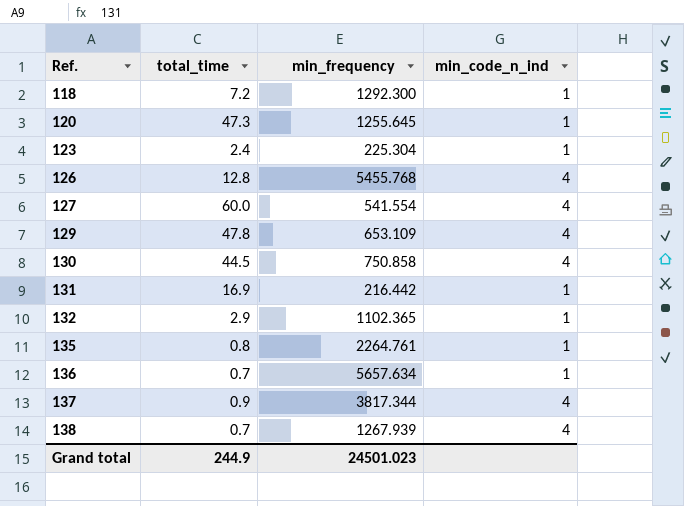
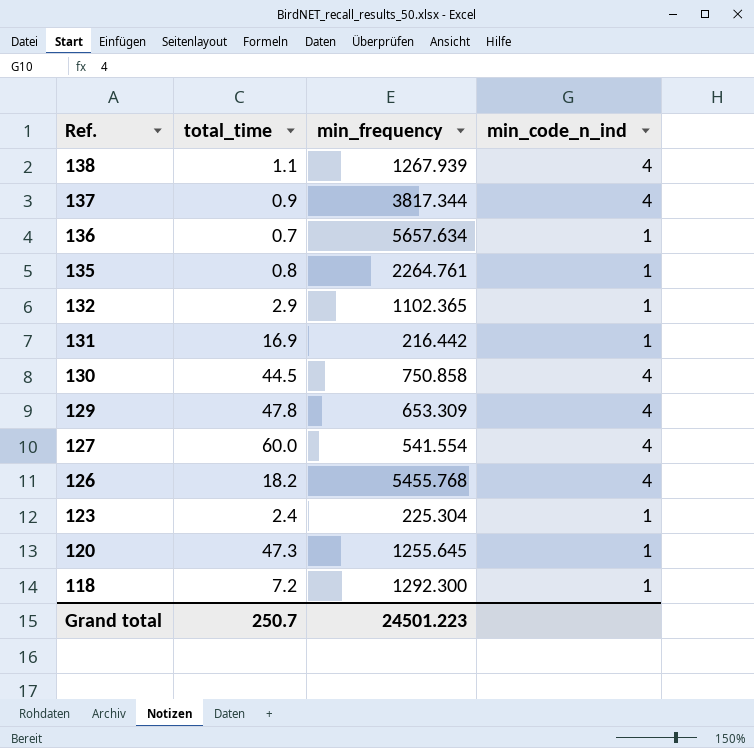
row order: Ref. ascending -> Ref. descending
138 | total_time: 0.7 -> 1.1
129 | min_frequency: 653.109 -> 653.309
126 | total_time: 12.8 -> 18.2
Grand total | total_time: 244.9 -> 250.7
Grand total | min_frequency: 24501.023 -> 24501.223

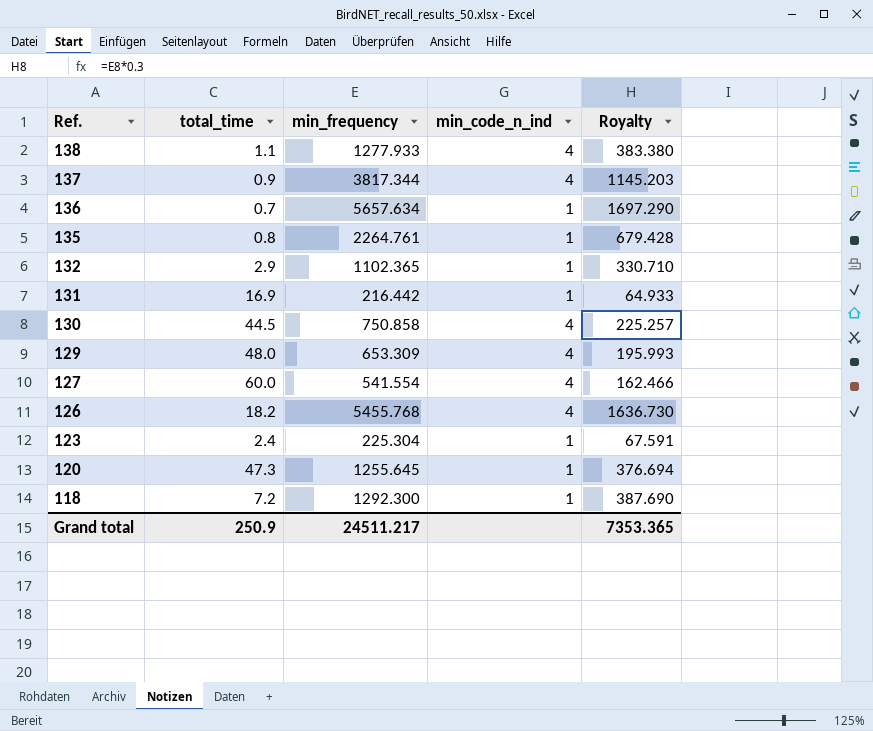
column Royalty | formula: none -> [min_frequency] * 0.3
138 | min_frequency: 1267.939 -> 1277.933
129 | total_time: 47.8 -> 48.0
Grand total | total_time: 250.7 -> 250.9
Grand total | min_frequency: 24501.223 -> 24511.217

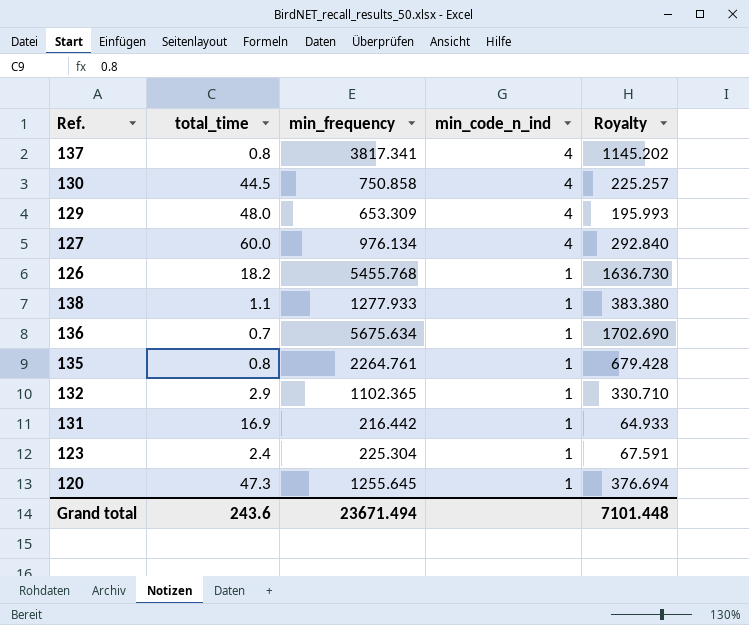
row order: Ref. descending -> min_code_n_ind descending
row 118: 7.2 | 1292.300 | 1 | 387.690 -> none
137 | total_time: 0.9 -> 0.8
137 | min_frequency: 3817.344 -> 3817.341
137 | Royalty: 1145.203 -> 1145.202
127 | min_frequency: 541.554 -> 976.134
127 | Royalty: 162.466 -> 292.840
126 | min_code_n_ind: 4 -> 1
138 | min_code_n_ind: 4 -> 1
136 | min_frequency: 5657.634 -> 5675.634
136 | Royalty: 1697.290 -> 1702.690
Grand total | total_time: 250.9 -> 243.6
Grand total | min_frequency: 24511.217 -> 23671.494
Grand total | Royalty: 7353.365 -> 7101.448

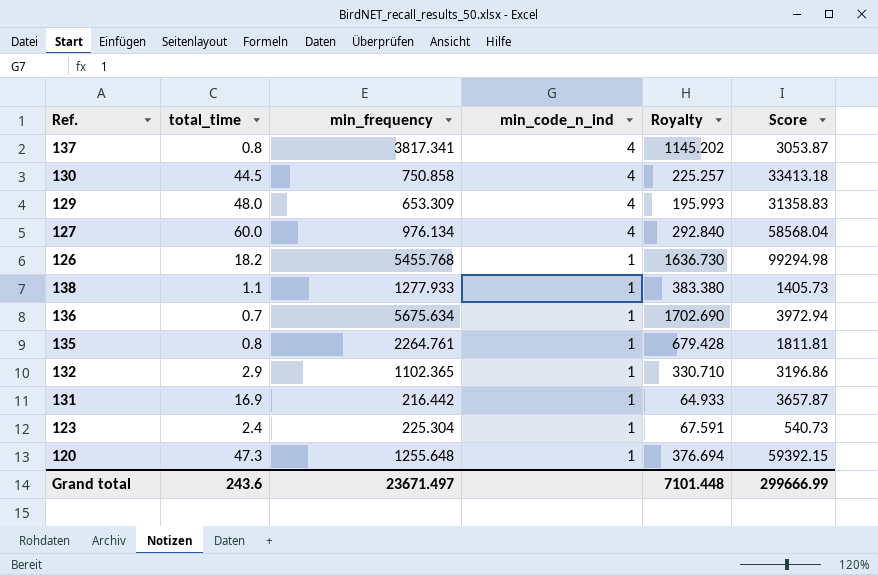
column Score | formula: none -> [total_time] * [min_frequency]
120 | min_frequency: 1255.645 -> 1255.648
Grand total | min_frequency: 23671.494 -> 23671.497

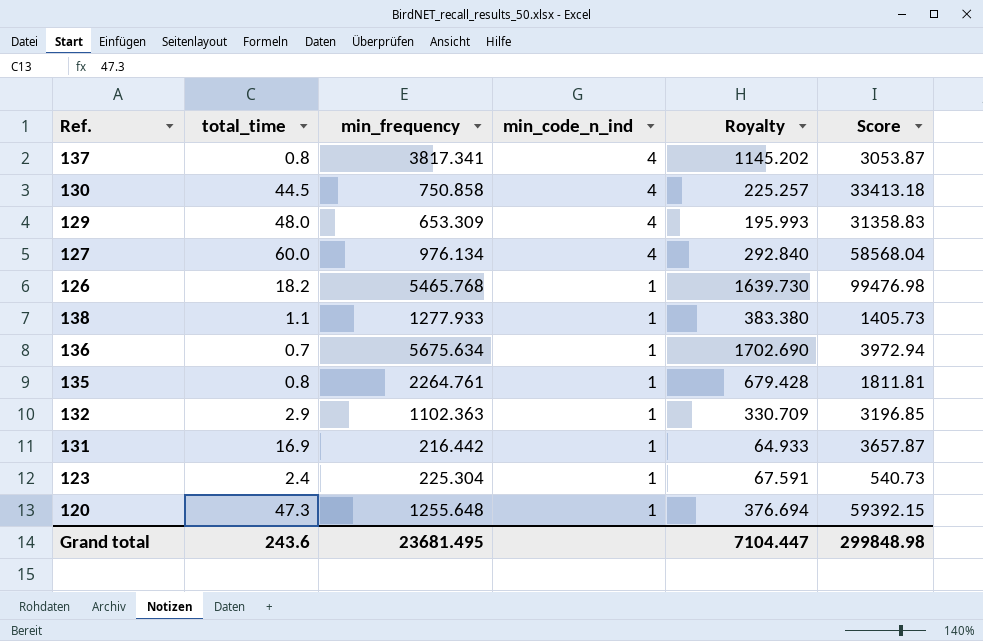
126 | min_frequency: 5455.768 -> 5465.768
126 | Royalty: 1636.730 -> 1639.730
126 | Score: 99294.98 -> 99476.98
132 | min_frequency: 1102.365 -> 1102.363
132 | Royalty: 330.710 -> 330.709
132 | Score: 3196.86 -> 3196.85
Grand total | min_frequency: 23671.497 -> 23681.495
Grand total | Royalty: 7101.448 -> 7104.447
Grand total | Score: 299666.99 -> 299848.98

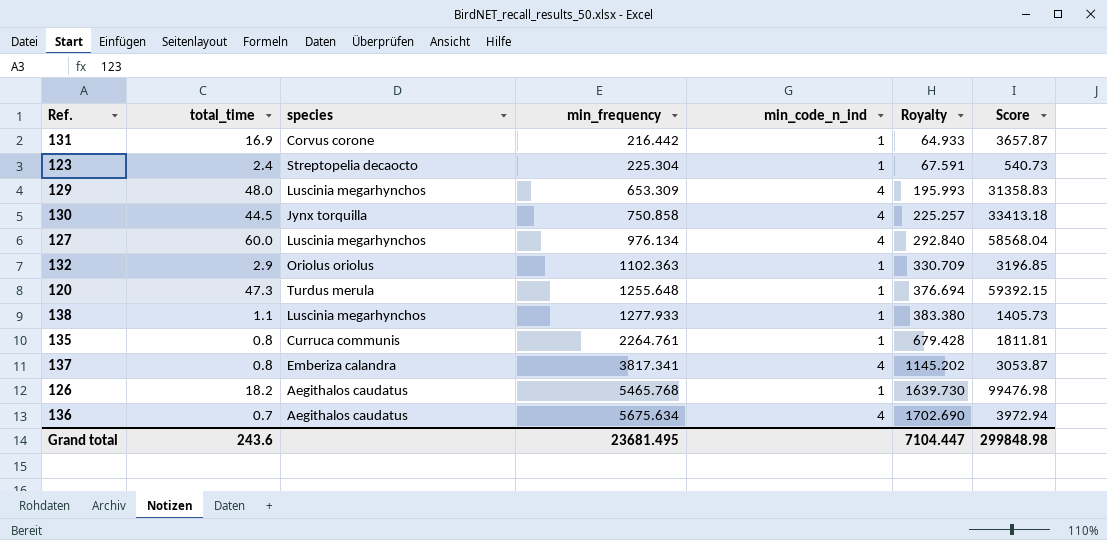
row order: min_code_n_ind descending -> min_frequency ascending
column species | position: none -> 3
136 | min_code_n_ind: 1 -> 4

